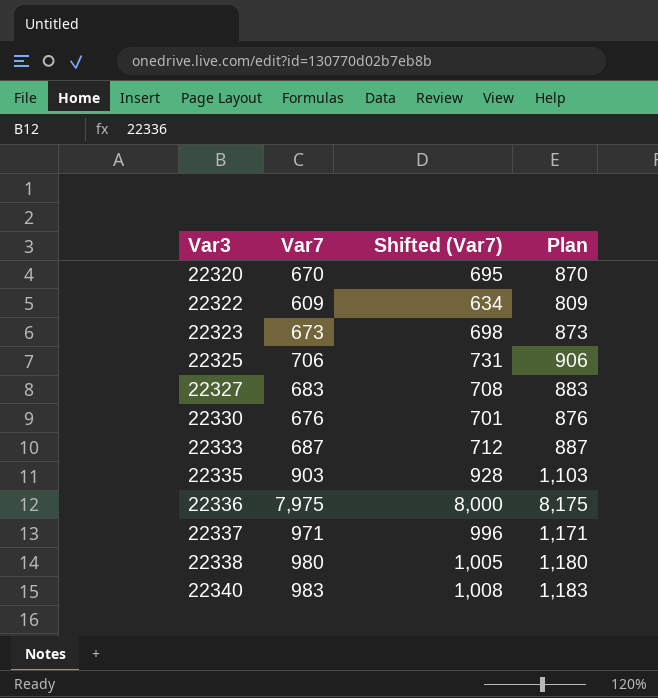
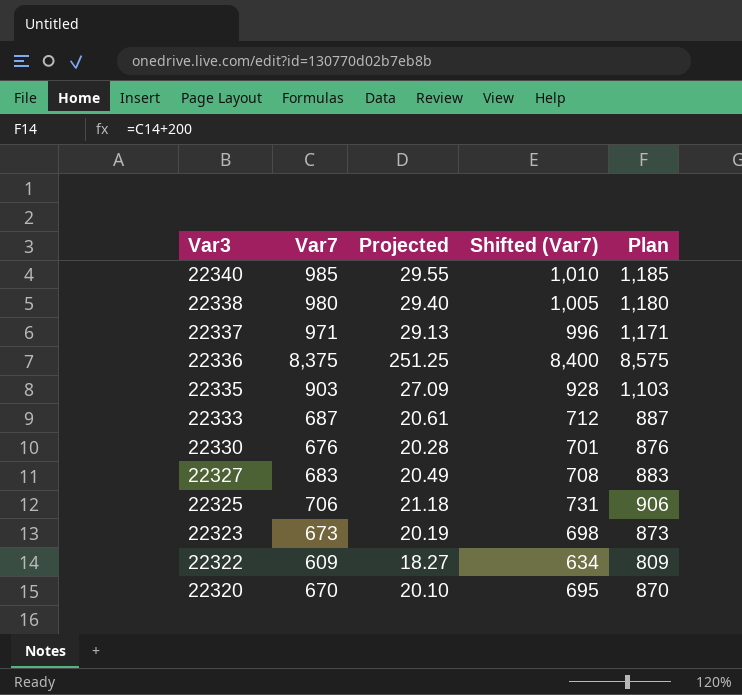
row order: Var3 ascending -> Var3 descending
column Projected | formula: none -> [Var7] * 0.03
22340 | Var7: 983 -> 985
22340 | Shifted (Var7): 1,008 -> 1,010
22340 | Plan: 1,183 -> 1,185
22336 | Var7: 7,975 -> 8,375
22336 | Shifted (Var7): 8,000 -> 8,400
22336 | Plan: 8,175 -> 8,575

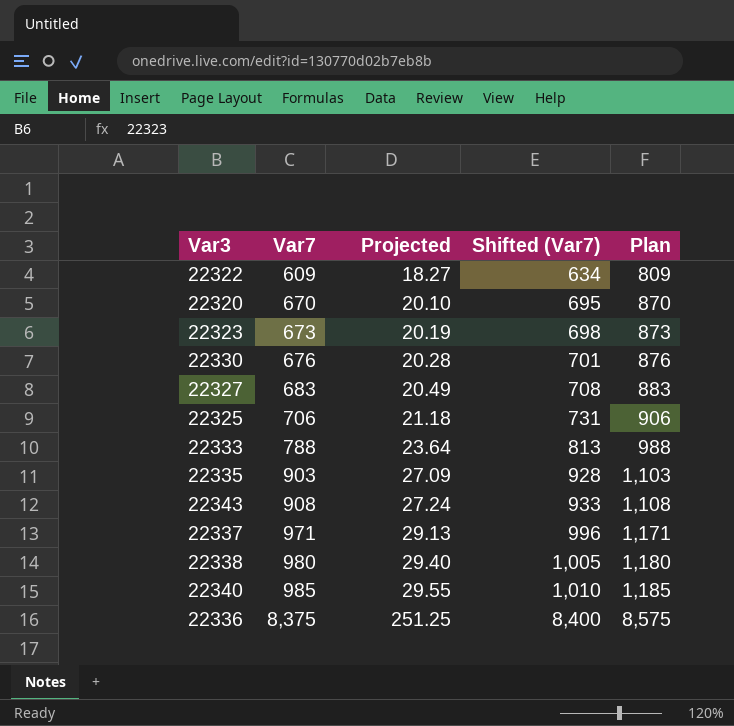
row order: Var3 descending -> Var7 ascending
22333 | Var7: 687 -> 788
22333 | Projected: 20.61 -> 23.64
22333 | Shifted (Var7): 712 -> 813
22333 | Plan: 887 -> 988
row 22343: none -> 908 | 27.24 | 933 | 1,108

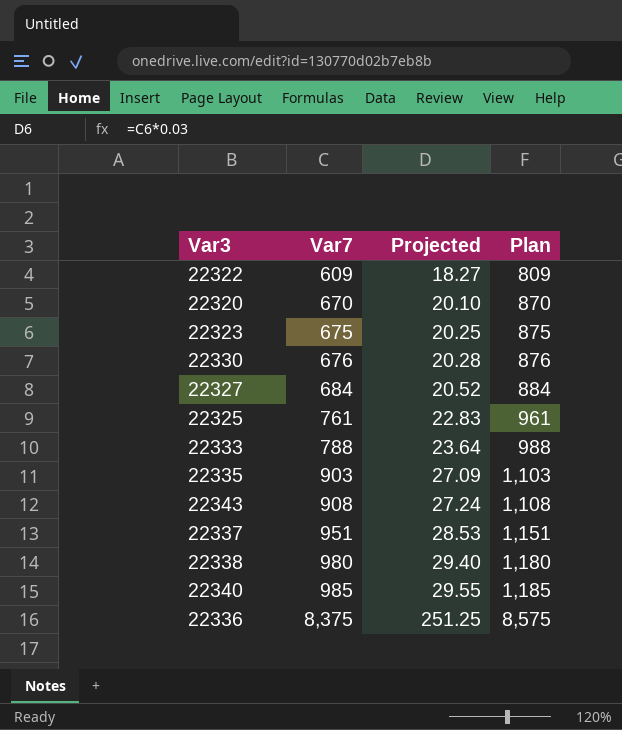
column Shifted (Var7) | formula: [Var7] + 25 -> none
22323 | Var7: 673 -> 675
22323 | Projected: 20.19 -> 20.25
22323 | Plan: 873 -> 875
22327 | Var7: 683 -> 684
22327 | Projected: 20.49 -> 20.52
22327 | Plan: 883 -> 884
22325 | Var7: 706 -> 761
22325 | Projected: 21.18 -> 22.83
22325 | Plan: 906 -> 961
22337 | Var7: 971 -> 951
22337 | Projected: 29.13 -> 28.53
22337 | Plan: 1,171 -> 1,151

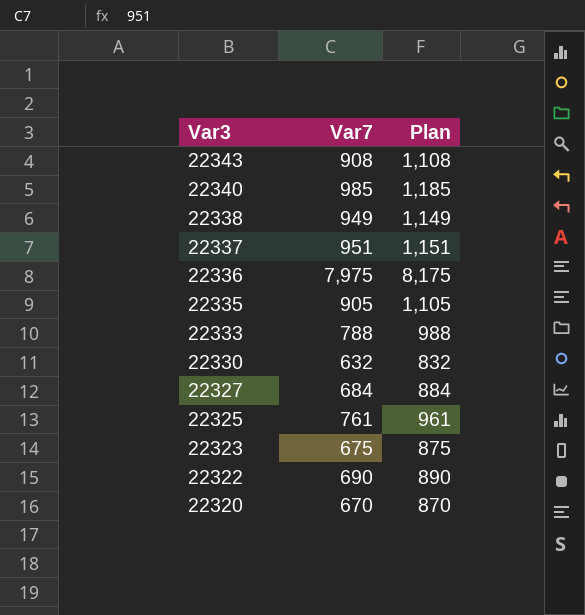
row order: Var7 ascending -> Var3 descending
column Projected | formula: [Var7] * 0.03 -> none
22338 | Var7: 980 -> 949
22338 | Plan: 1,180 -> 1,149
22336 | Var7: 8,375 -> 7,975
22336 | Plan: 8,575 -> 8,175
22335 | Var7: 903 -> 905
22335 | Plan: 1,103 -> 1,105
22330 | Var7: 676 -> 632
22330 | Plan: 876 -> 832
22322 | Var7: 609 -> 690
22322 | Plan: 809 -> 890

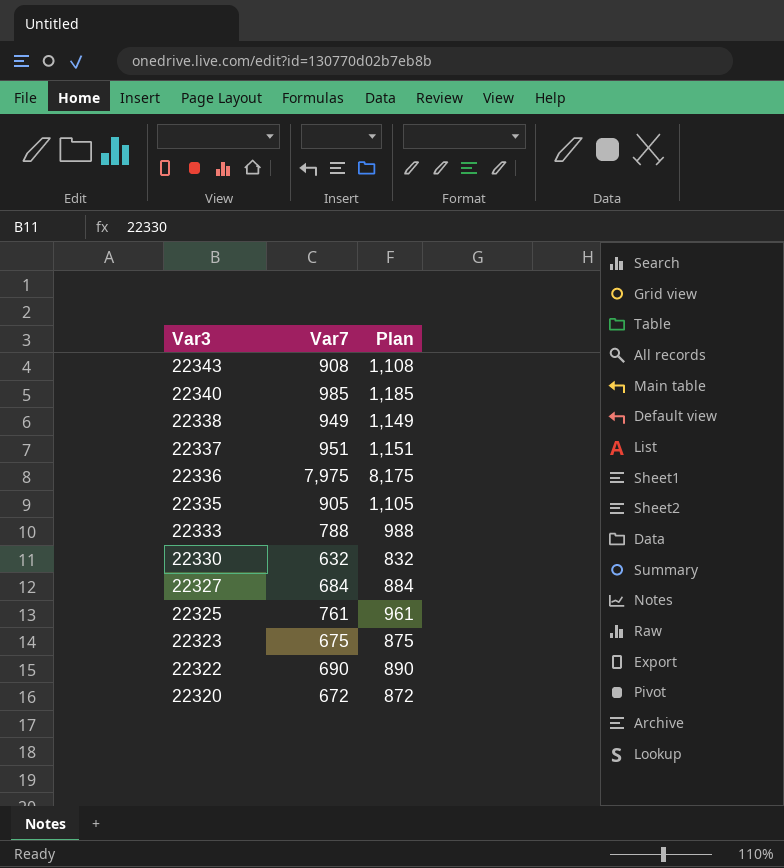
22320 | Var7: 670 -> 672
22320 | Plan: 870 -> 872

